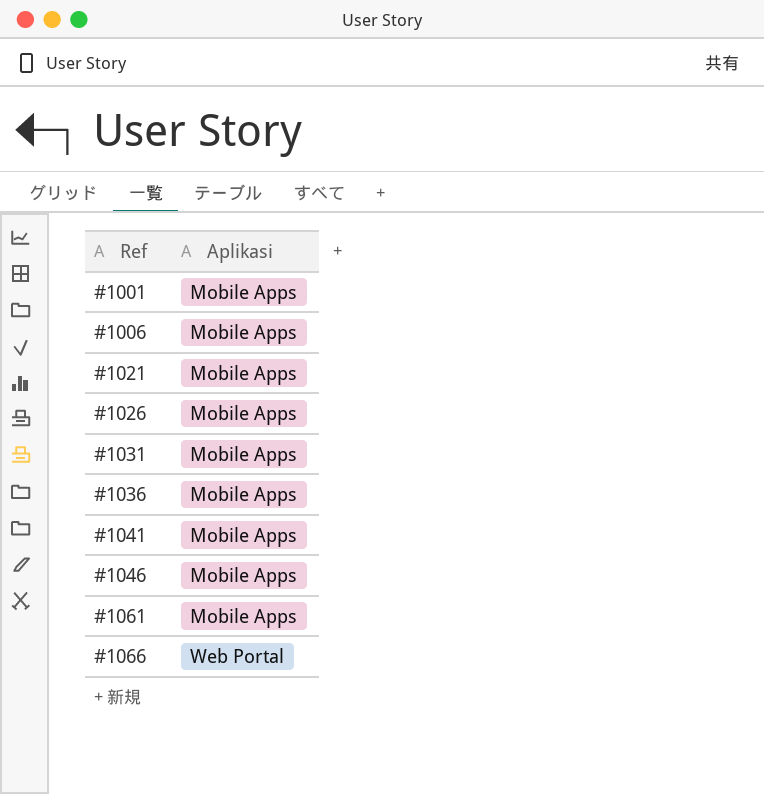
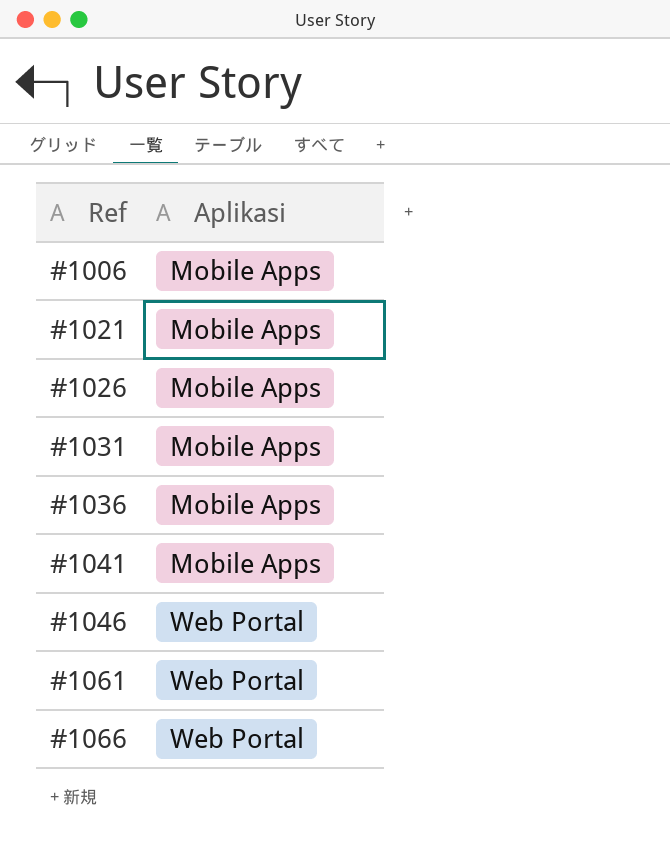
row #1001: Mobile Apps -> none
#1046 | Aplikasi: Mobile Apps -> Web Portal
#1061 | Aplikasi: Mobile Apps -> Web Portal

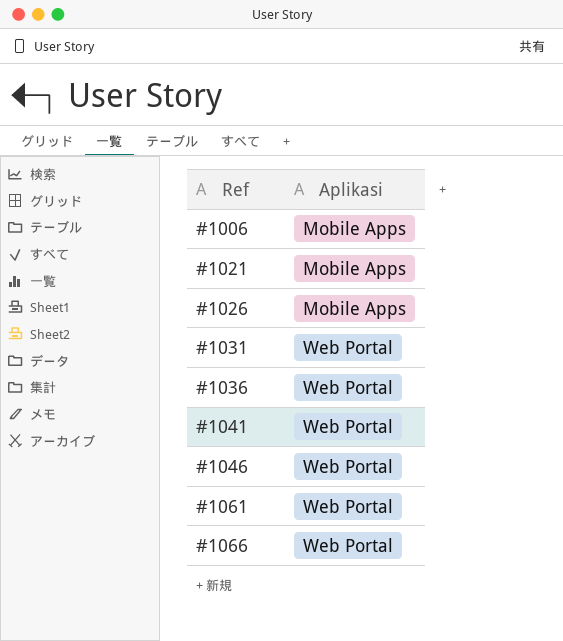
#1031 | Aplikasi: Mobile Apps -> Web Portal
#1036 | Aplikasi: Mobile Apps -> Web Portal
#1041 | Aplikasi: Mobile Apps -> Web Portal

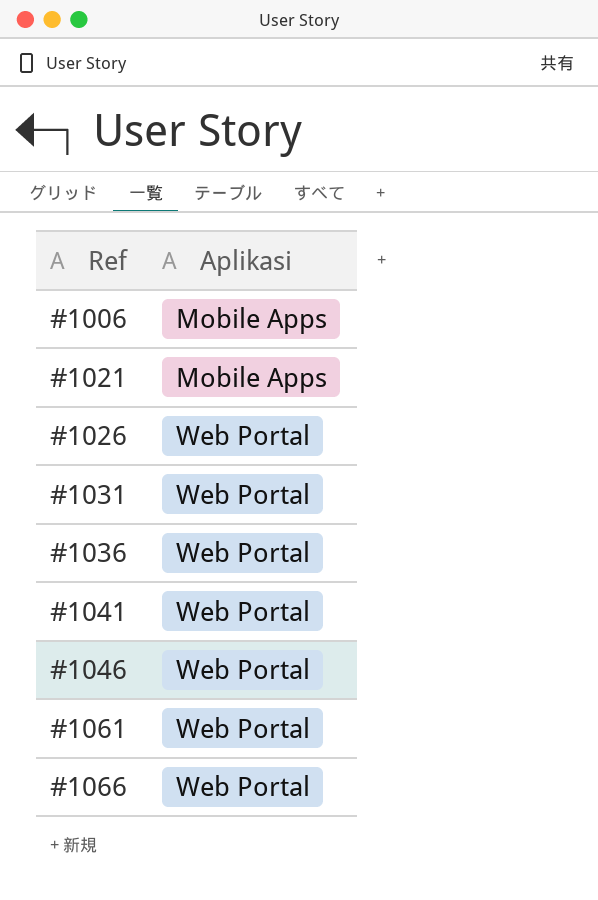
#1026 | Aplikasi: Mobile Apps -> Web Portal

